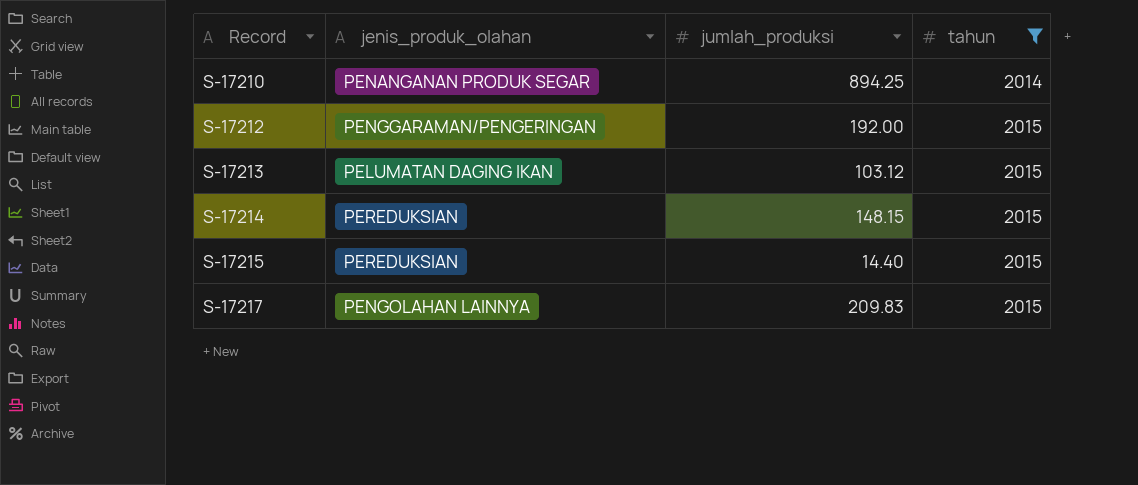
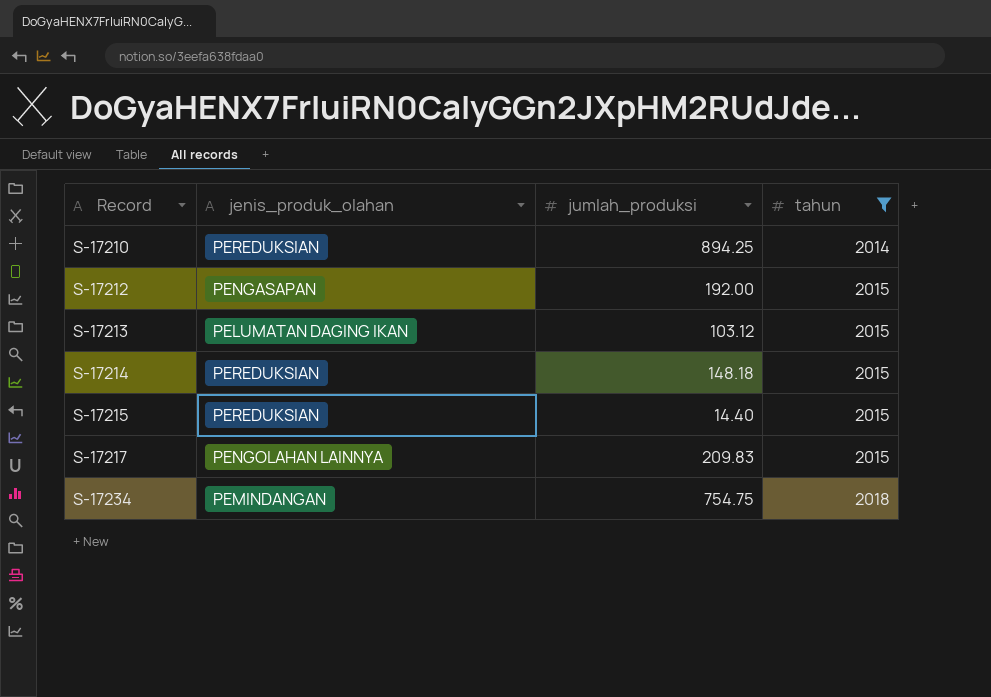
S-17210 | jenis_produk_olahan: PENANGANAN PRODUK SEGAR -> PEREDUKSIAN
S-17212 | jenis_produk_olahan: PENGGARAMAN/PENGERINGAN -> PENGASAPAN
S-17214 | jumlah_produksi: 148.15 -> 148.18
row S-17234: none -> PEMINDANGAN | 754.75 | 2018

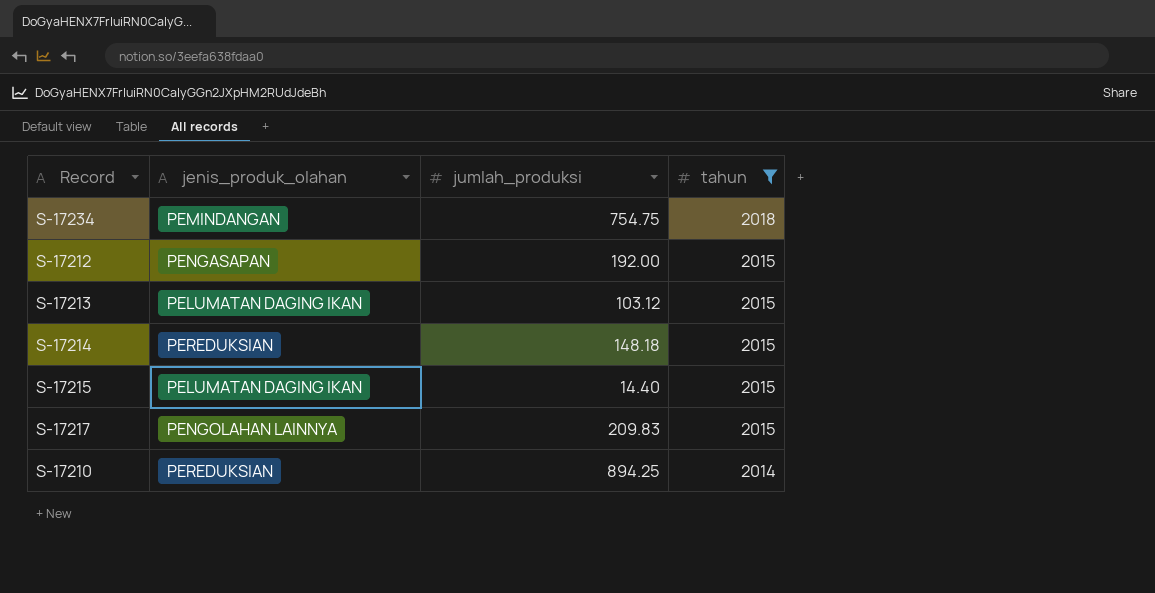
row order: Record ascending -> tahun descending
S-17215 | jenis_produk_olahan: PEREDUKSIAN -> PELUMATAN DAGING IKAN

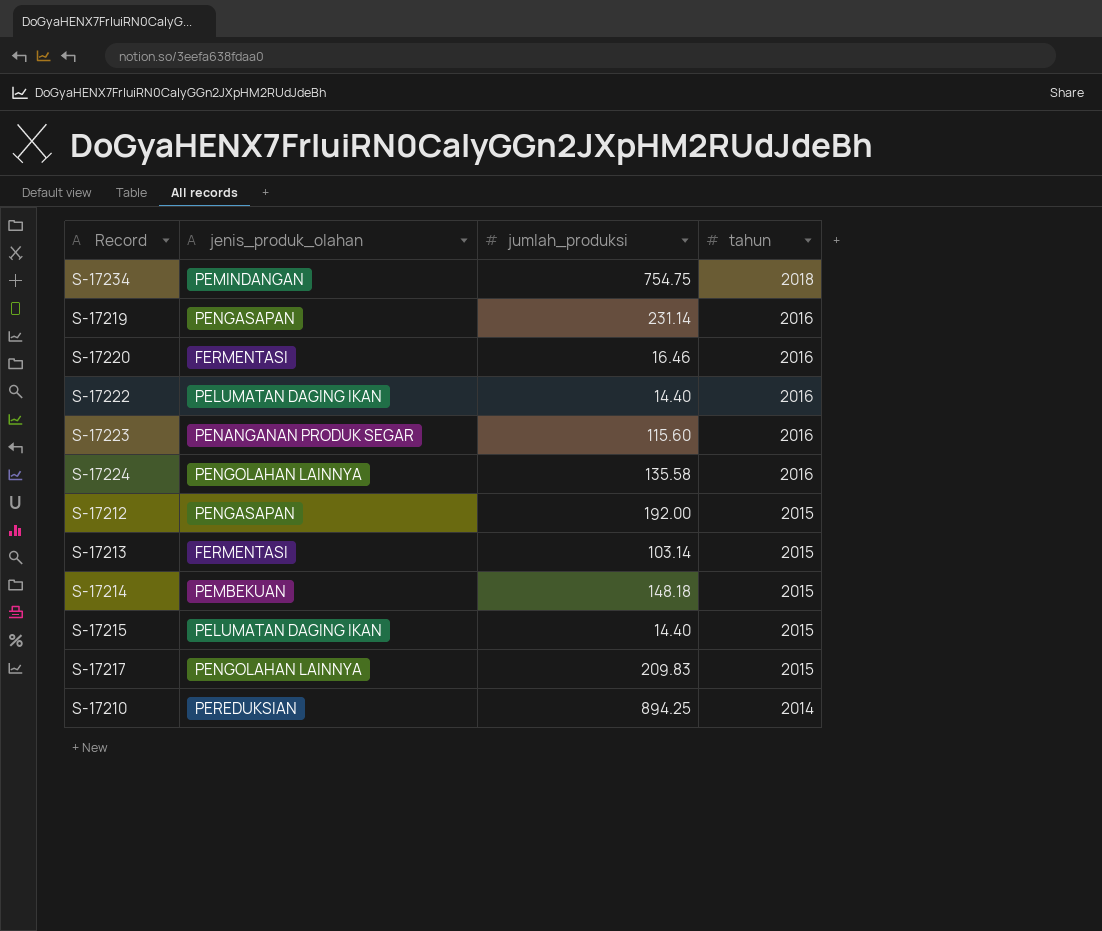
filter: tahun != 2016 -> none
S-17213 | jenis_produk_olahan: PELUMATAN DAGING IKAN -> FERMENTASI
S-17213 | jumlah_produksi: 103.12 -> 103.14
S-17214 | jenis_produk_olahan: PEREDUKSIAN -> PEMBEKUAN

